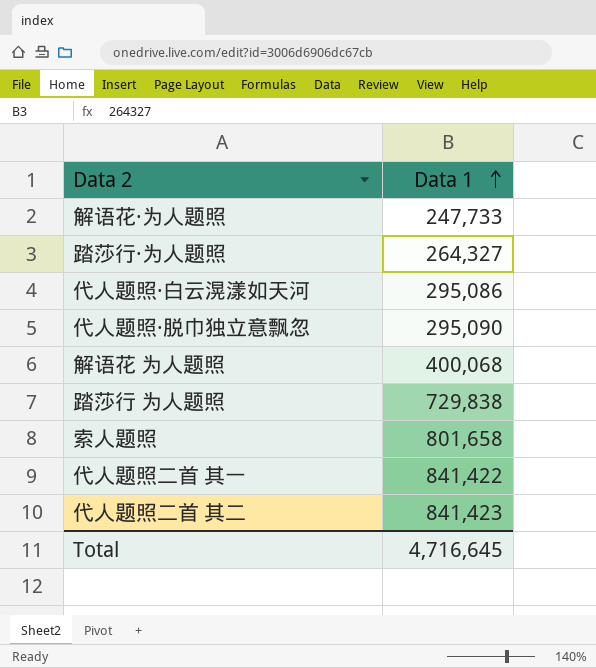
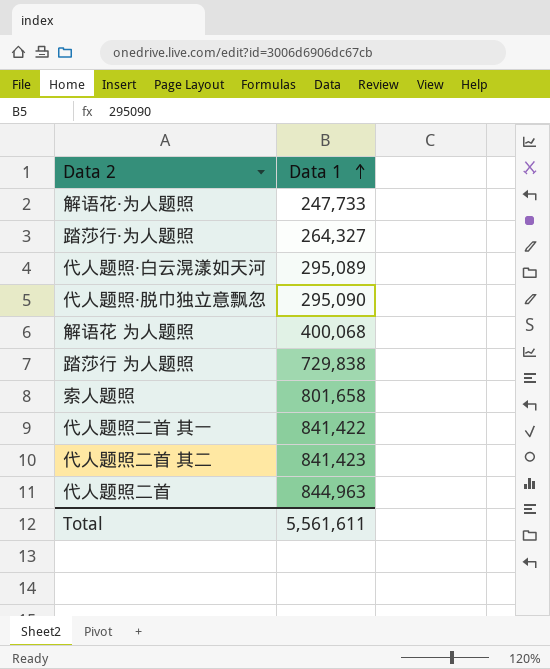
代人题照·白云滉漾如天河 | Data 1: 295,086 -> 295,089
row 代人题照二首: none -> 844,963
Total | Data 1: 4,716,645 -> 5,561,611

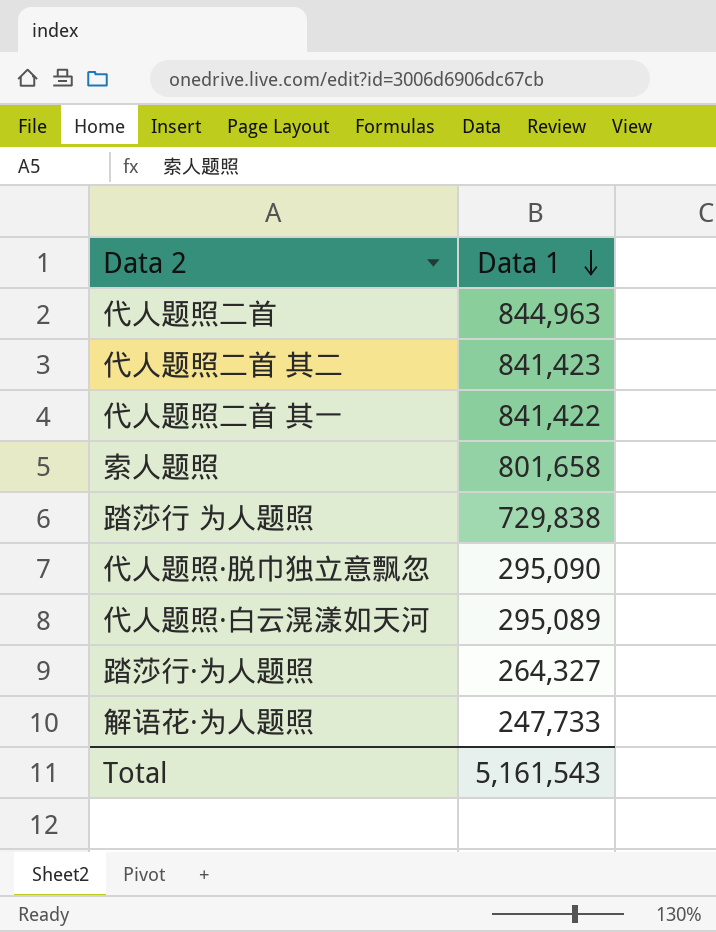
row order: Data 1 ascending -> Data 1 descending
row 解语花 为人题照: 400,068 -> none
Total | Data 1: 5,561,611 -> 5,161,543

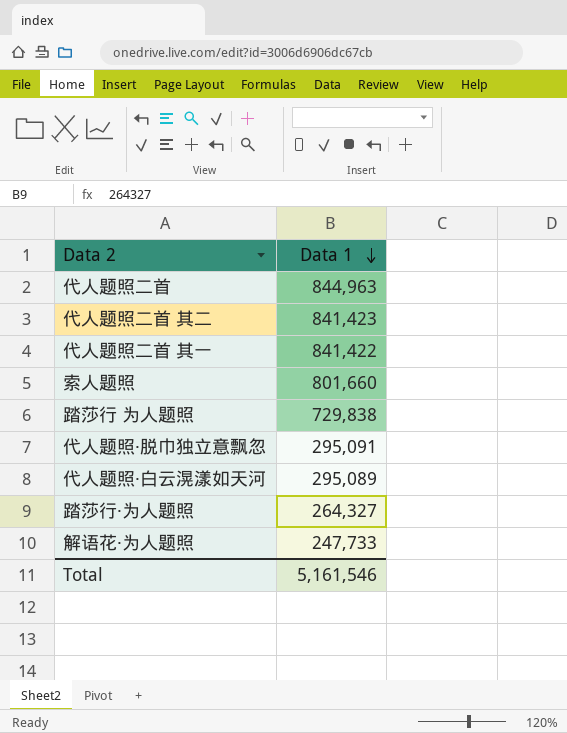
索人题照 | Data 1: 801,658 -> 801,660
代人题照·脱巾独立意飘忽 | Data 1: 295,090 -> 295,091
Total | Data 1: 5,161,543 -> 5,161,546

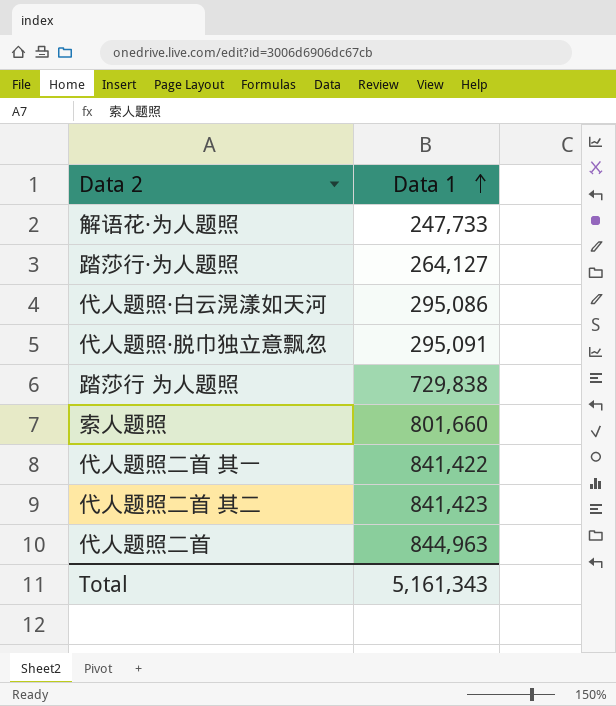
row order: Data 1 descending -> Data 1 ascending
踏莎行·为人题照 | Data 1: 264,327 -> 264,127
代人题照·白云滉漾如天河 | Data 1: 295,089 -> 295,086
Total | Data 1: 5,161,546 -> 5,161,343

